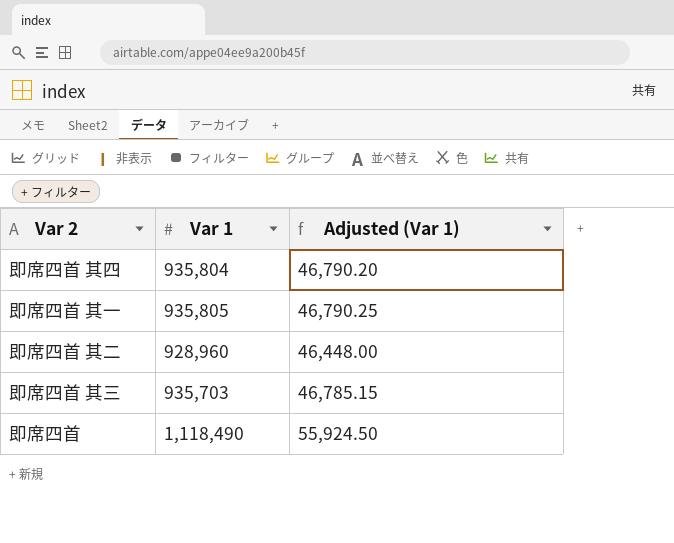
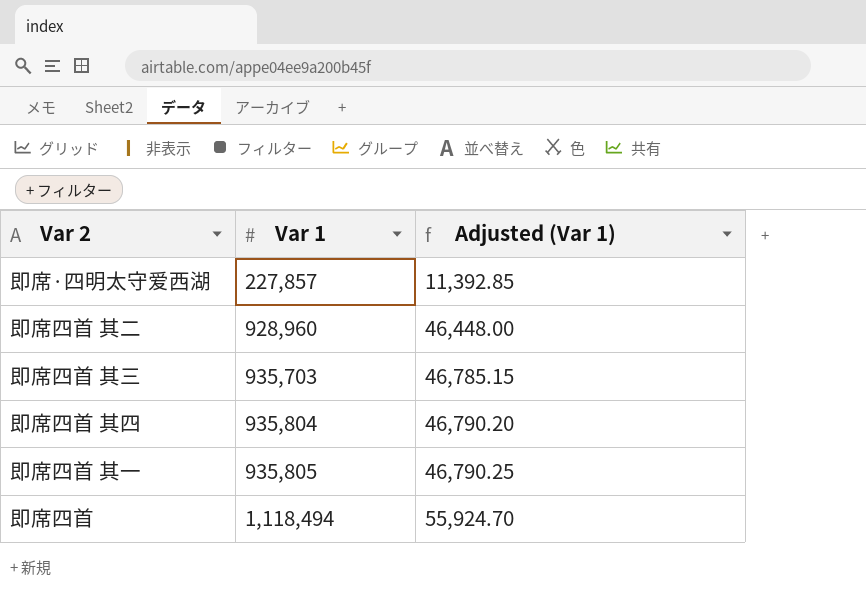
row order: none -> Var 1 ascending
row 即席·四明太守爱西湖: none -> 227,857 | 11,392.85
即席四首 | Var 1: 1,118,490 -> 1,118,494
即席四首 | Adjusted (Var 1): 55,924.50 -> 55,924.70

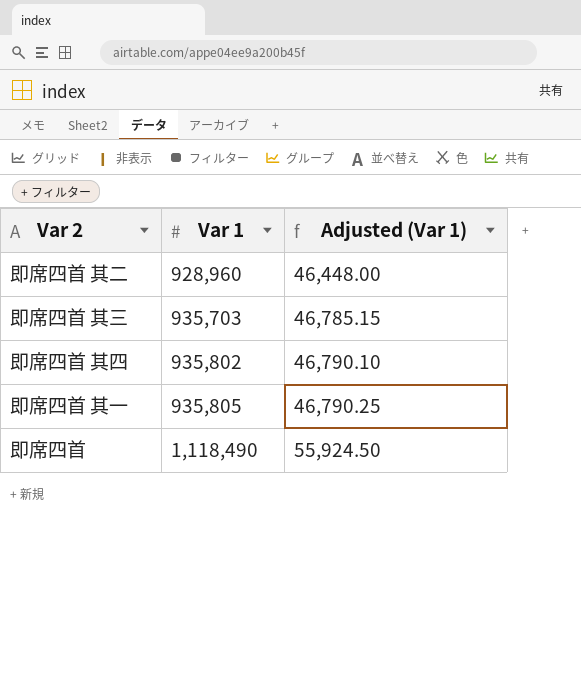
row 即席·四明太守爱西湖: 227,857 | 11,392.85 -> none
即席四首 其四 | Var 1: 935,804 -> 935,802
即席四首 其四 | Adjusted (Var 1): 46,790.20 -> 46,790.10
即席四首 | Var 1: 1,118,494 -> 1,118,490
即席四首 | Adjusted (Var 1): 55,924.70 -> 55,924.50

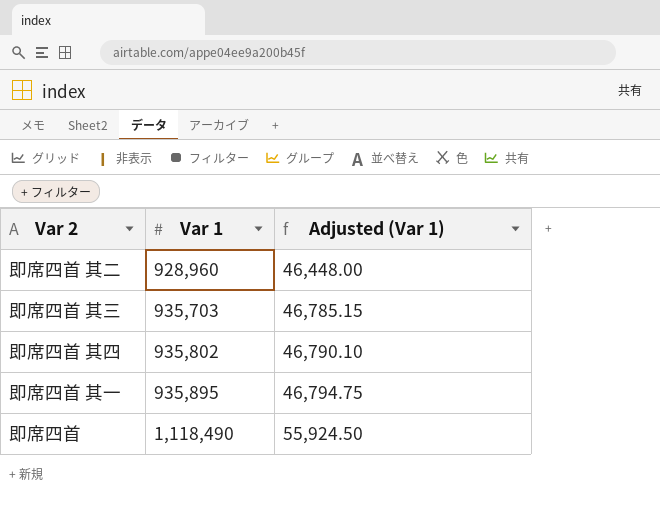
即席四首 其一 | Var 1: 935,805 -> 935,895
即席四首 其一 | Adjusted (Var 1): 46,790.25 -> 46,794.75

